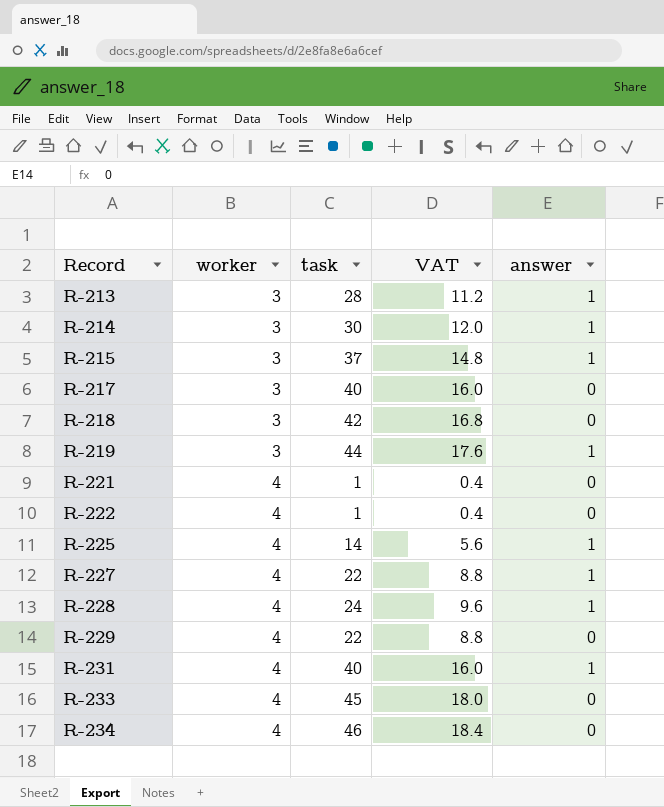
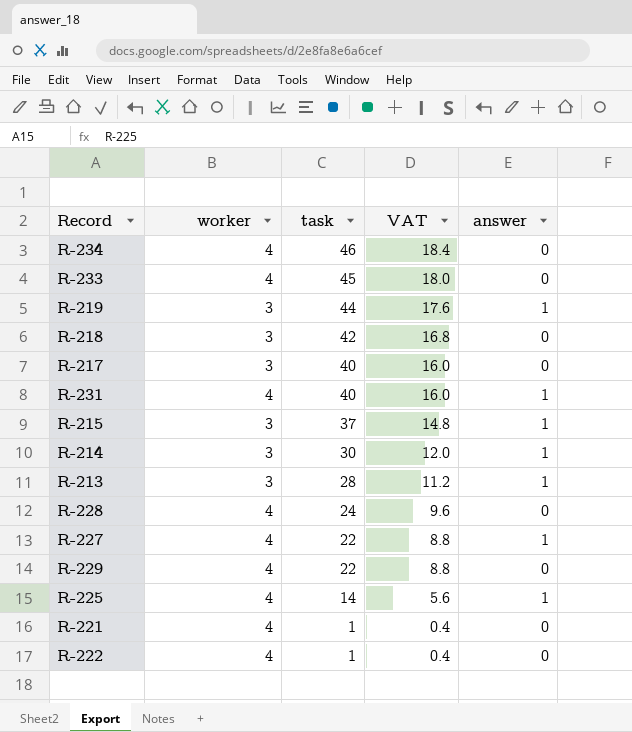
row order: Record ascending -> task descending
R-228 | answer: 1 -> 0

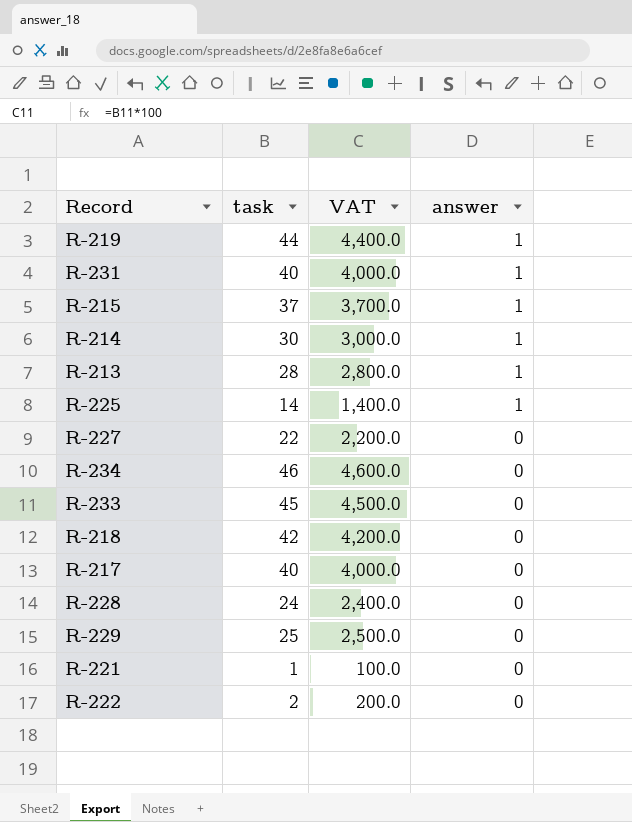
row order: task descending -> answer descending
column worker | position: 2 -> none
column VAT | formula: [task] * 0.4 -> [task] * 100
R-227 | answer: 1 -> 0
R-229 | task: 22 -> 25
R-222 | task: 1 -> 2

